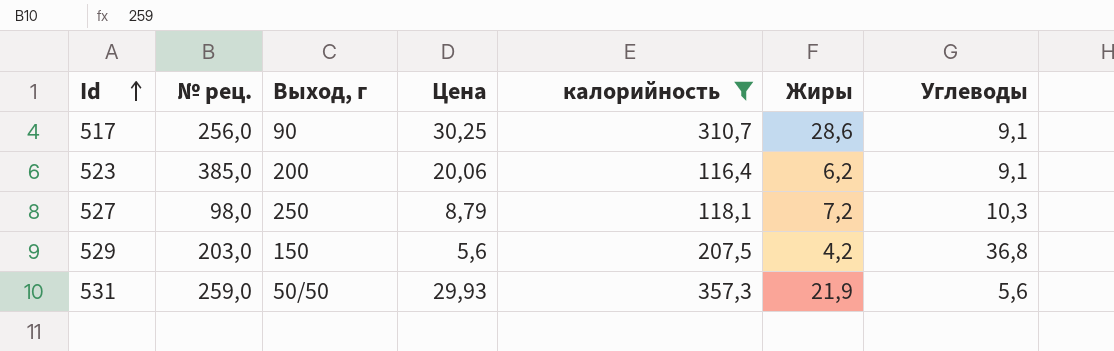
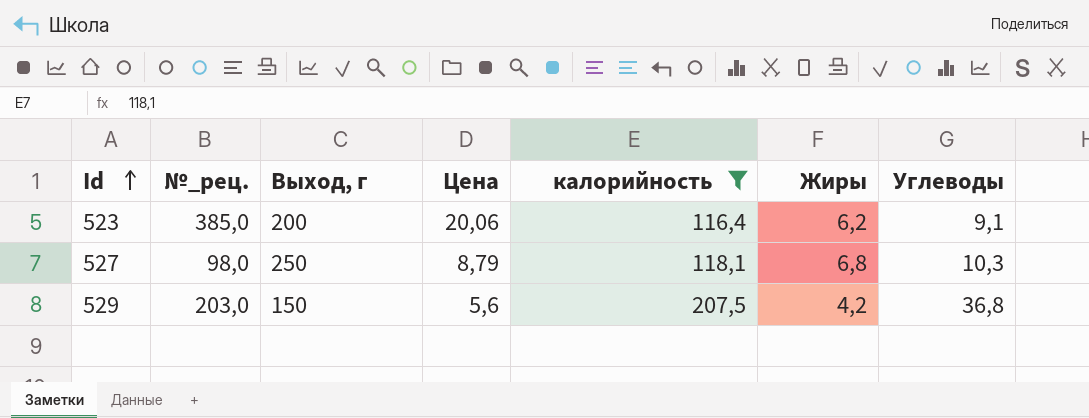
column name: № рец. -> №_рец.
row 517: 256,0 | 90 | 30,25 | 310,7 | 28,6 | 9,1 -> none
row 531: 259,0 | 50/50 | 29,93 | 357,3 | 21,9 | 5,6 -> none
527 | Жиры: 7,2 -> 6,8

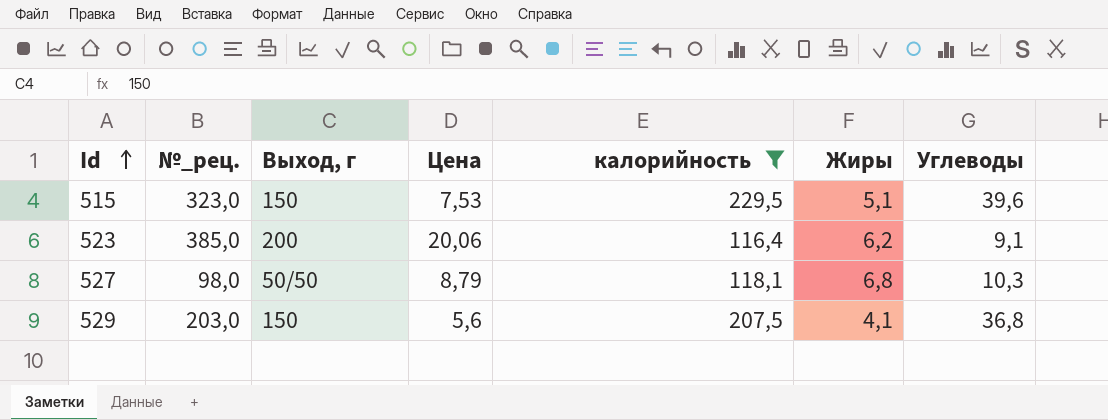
row 515: none -> 323,0 | 150 | 7,53 | 229,5 | 5,1 | 39,6
527 | Выход, г: 250 -> 50/50
529 | Жиры: 4,2 -> 4,1

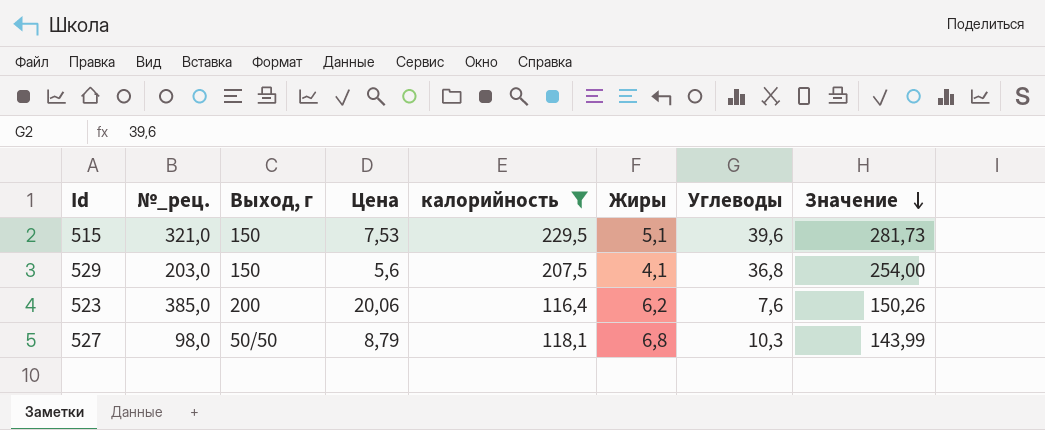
row order: Id ascending -> Значение descending
column Значение | formula: none -> [Цена] + [калорийность] + [Жиры] + [Углеводы]
515 | №_рец.: 323,0 -> 321,0
523 | Углеводы: 9,1 -> 7,6

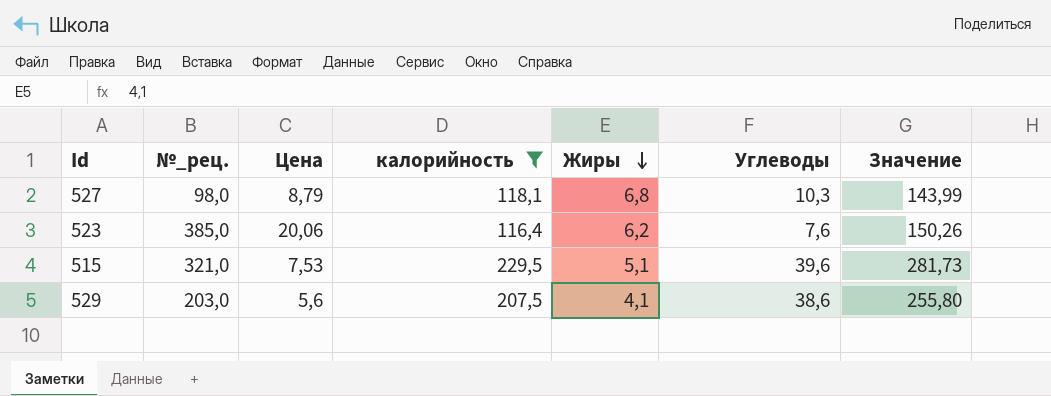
row order: Значение descending -> Жиры descending
column Выход, г | position: 3 -> none
529 | Углеводы: 36,8 -> 38,6
529 | Значение: 254,00 -> 255,80

